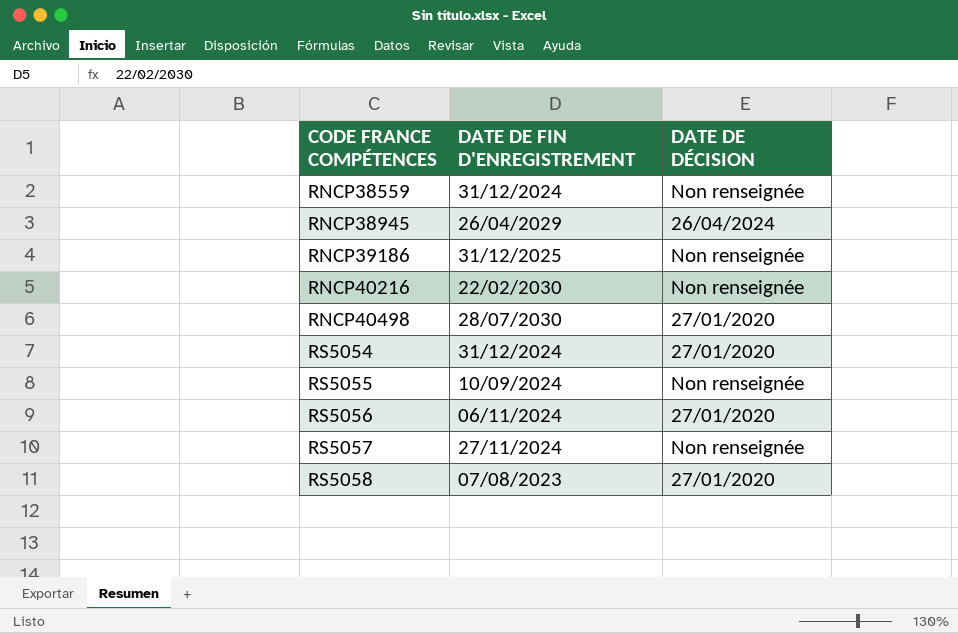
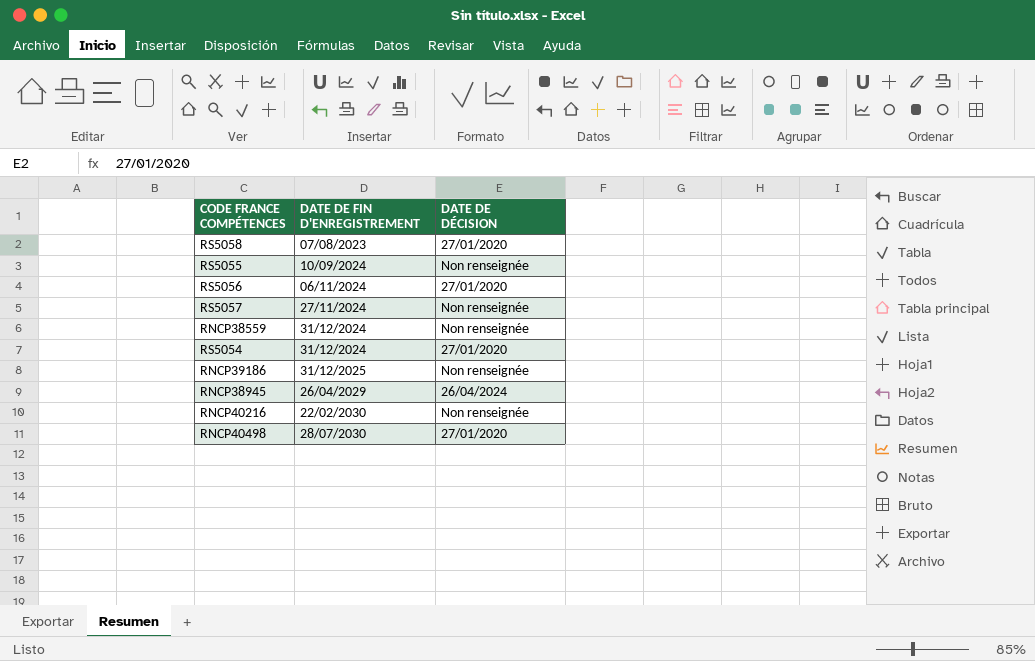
row order: CODE FRANCE COMPÉTENCES ascending -> DATE DE FIN D'ENREGISTREMENT ascending

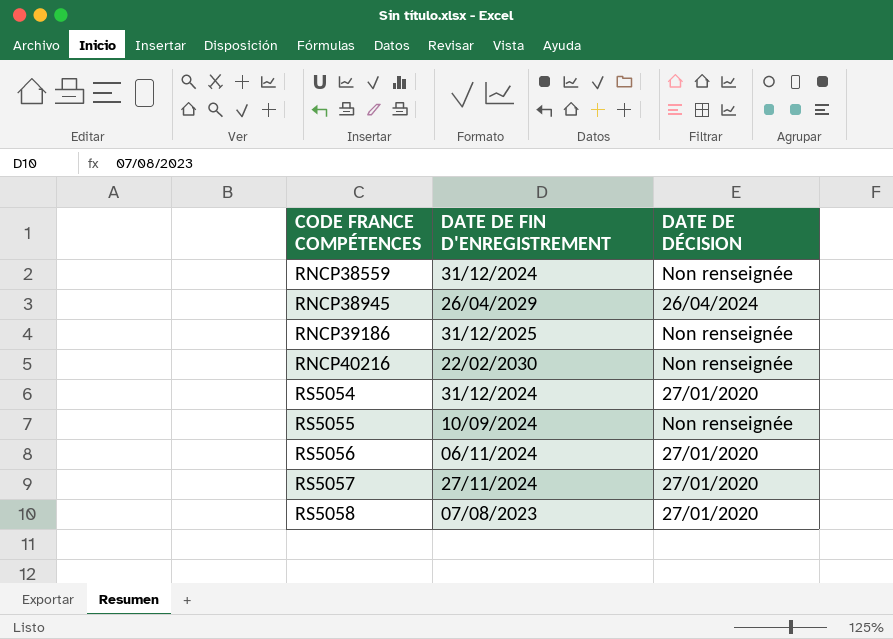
row order: DATE DE FIN D'ENREGISTREMENT ascending -> CODE FRANCE COMPÉTENCES ascending
row RNCP40498: 28/07/2030 | 27/01/2020 -> none
RS5057 | DATE DE DÉCISION: Non renseignée -> 27/01/2020

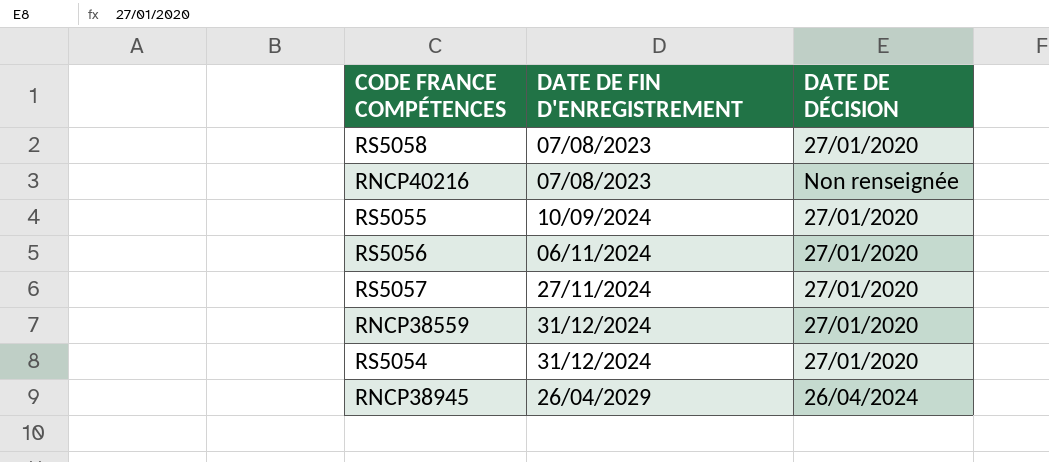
row order: CODE FRANCE COMPÉTENCES ascending -> DATE DE FIN D'ENREGISTREMENT ascending
row RNCP39186: 31/12/2025 | Non renseignée -> none
RNCP40216 | DATE DE FIN D'ENREGISTREMENT: 22/02/2030 -> 07/08/2023
RS5055 | DATE DE DÉCISION: Non renseignée -> 27/01/2020
RNCP38559 | DATE DE DÉCISION: Non renseignée -> 27/01/2020

